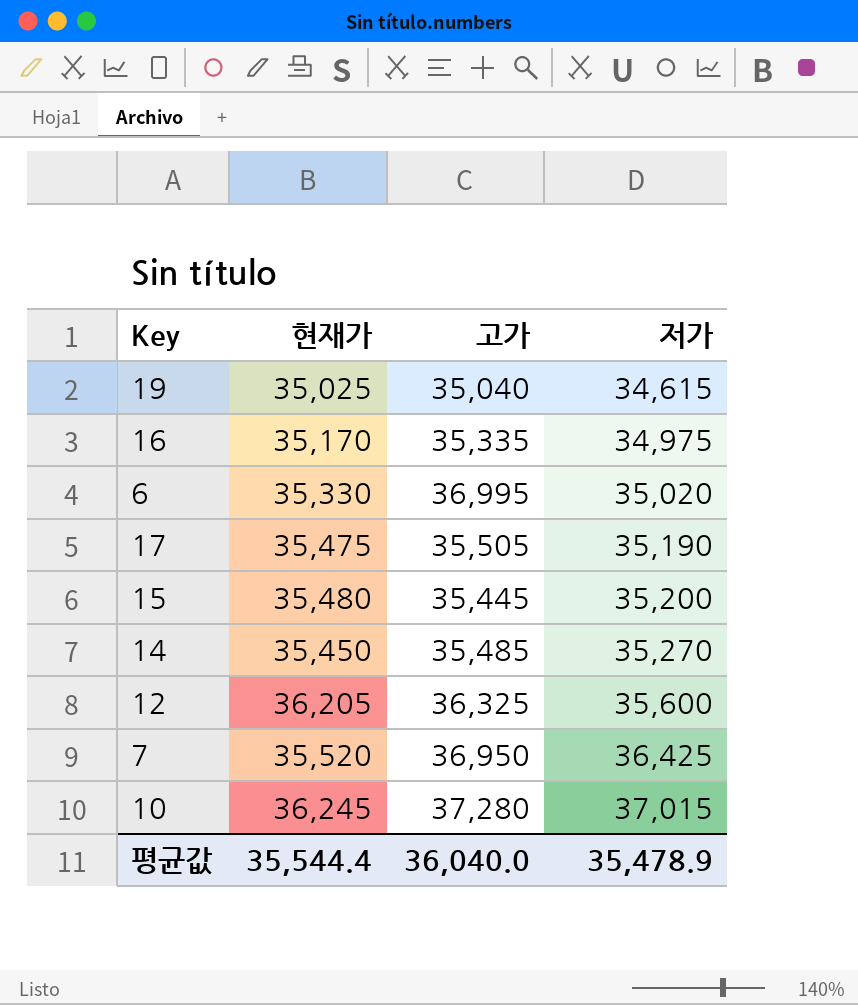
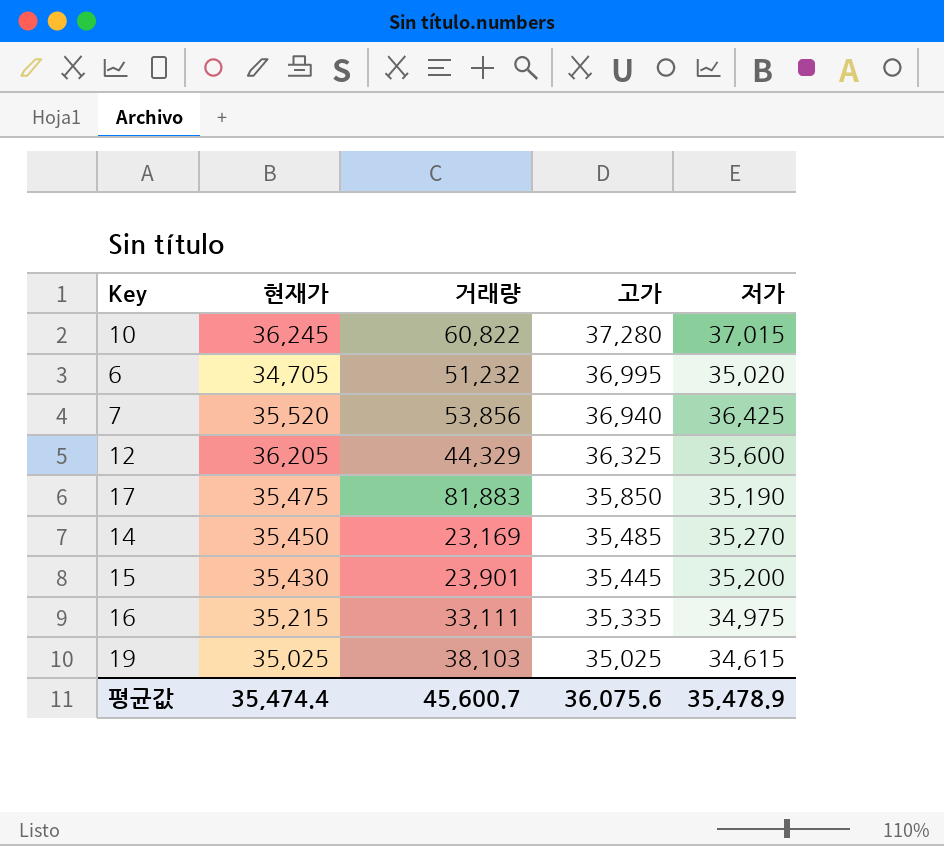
row order: 저가 ascending -> 고가 descending
column 거래량 | position: none -> 3
6 | 현재가: 35,330 -> 34,705
7 | 고가: 36,950 -> 36,940
17 | 고가: 35,505 -> 35,850
15 | 현재가: 35,480 -> 35,430
16 | 현재가: 35,170 -> 35,215
19 | 고가: 35,040 -> 35,025
평균값 | 현재가: 35,544.4 -> 35,474.4
평균값 | 고가: 36,040.0 -> 36,075.6

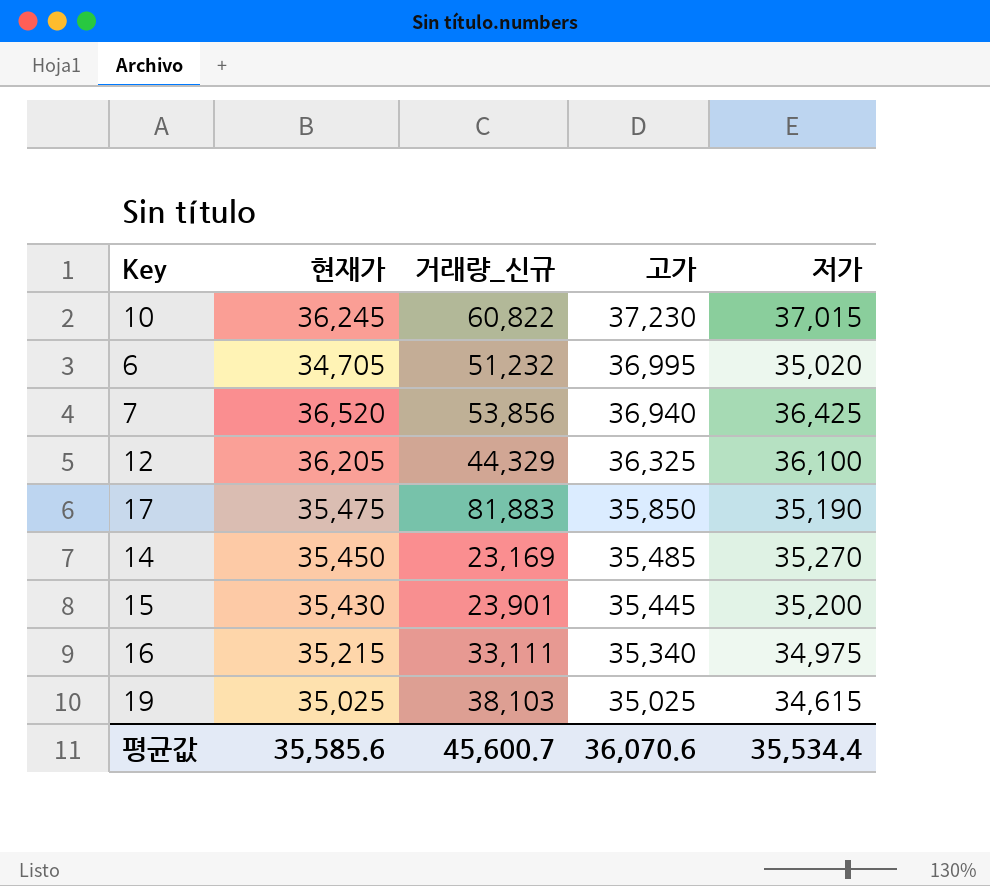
column name: 거래량 -> 거래량_신규
10 | 고가: 37,280 -> 37,230
7 | 현재가: 35,520 -> 36,520
12 | 저가: 35,600 -> 36,100
16 | 고가: 35,335 -> 35,340
평균값 | 현재가: 35,474.4 -> 35,585.6
평균값 | 고가: 36,075.6 -> 36,070.6
평균값 | 저가: 35,478.9 -> 35,534.4

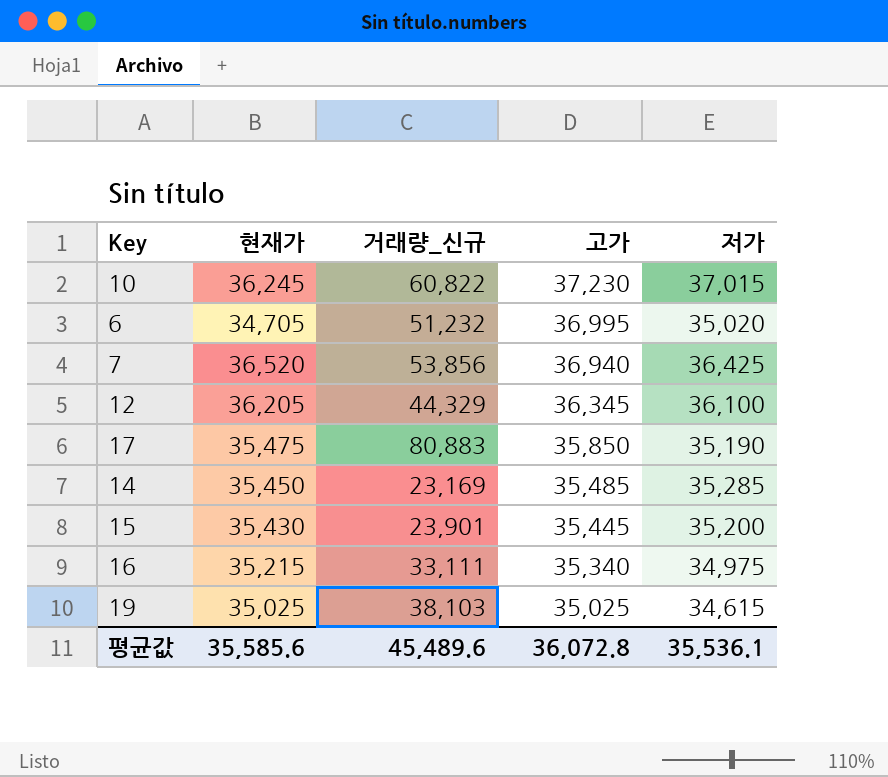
12 | 고가: 36,325 -> 36,345
17 | 거래량_신규: 81,883 -> 80,883
14 | 저가: 35,270 -> 35,285
평균값 | 거래량_신규: 45,600.7 -> 45,489.6
평균값 | 고가: 36,070.6 -> 36,072.8
평균값 | 저가: 35,534.4 -> 35,536.1

